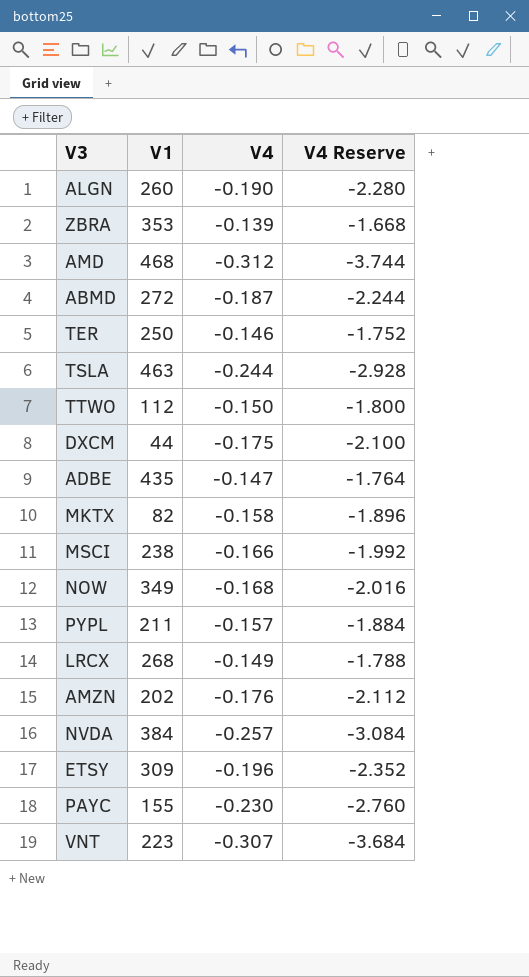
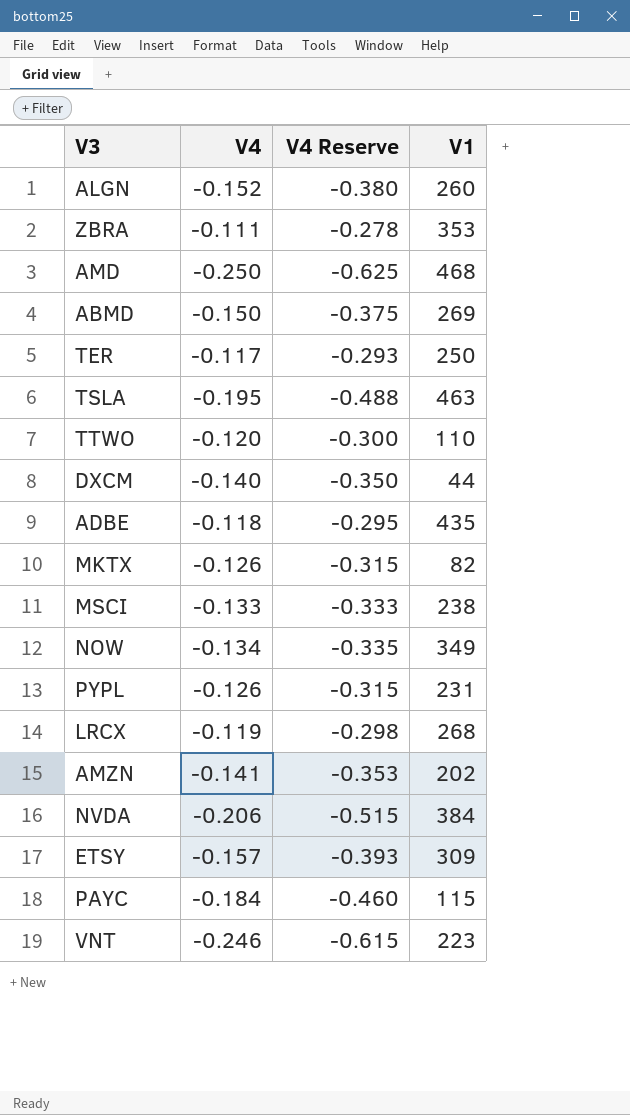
column V4 Reserve | formula: [V4] * 12 -> [V4] * 2.5
column V1 | position: 2 -> 4
ALGN | V4: -0.190 -> -0.152
ZBRA | V4: -0.139 -> -0.111
AMD | V4: -0.312 -> -0.250
ABMD | V4: -0.187 -> -0.150
ABMD | V1: 272 -> 269
TER | V4: -0.146 -> -0.117
TSLA | V4: -0.244 -> -0.195
TTWO | V4: -0.150 -> -0.120
TTWO | V1: 112 -> 110
DXCM | V4: -0.175 -> -0.140
ADBE | V4: -0.147 -> -0.118
MKTX | V4: -0.158 -> -0.126
MSCI | V4: -0.166 -> -0.133
NOW | V4: -0.168 -> -0.134
PYPL | V4: -0.157 -> -0.126
PYPL | V1: 211 -> 231
LRCX | V4: -0.149 -> -0.119
AMZN | V4: -0.176 -> -0.141
NVDA | V4: -0.257 -> -0.206
ETSY | V4: -0.196 -> -0.157
PAYC | V4: -0.230 -> -0.184
PAYC | V1: 155 -> 115
VNT | V4: -0.307 -> -0.246

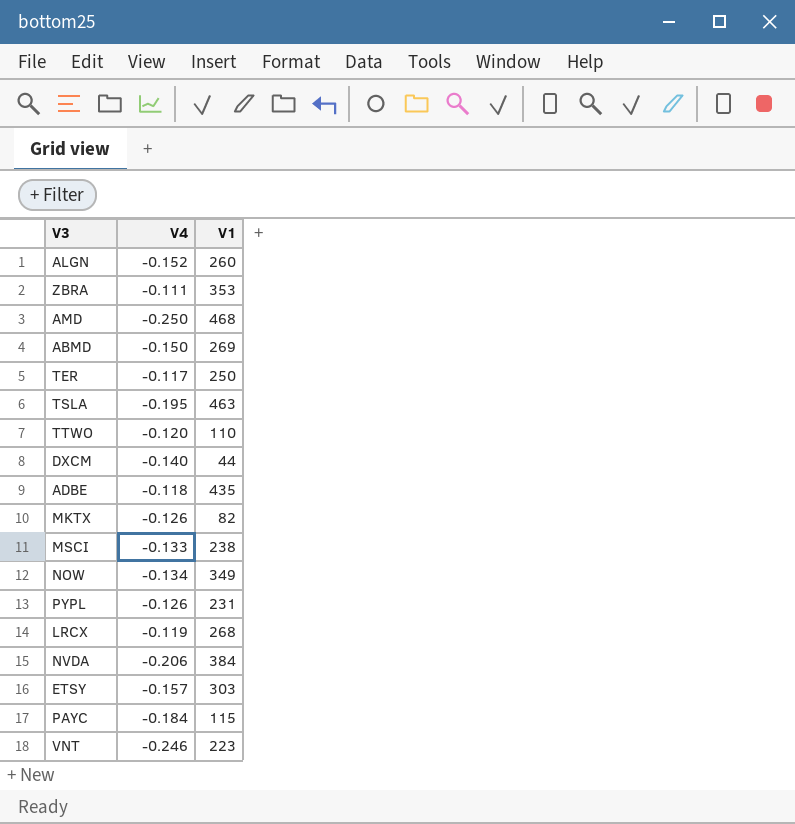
column V4 Reserve | formula: [V4] * 2.5 -> none
row AMZN: -0.141 | -0.353 | 202 -> none
ETSY | V1: 309 -> 303

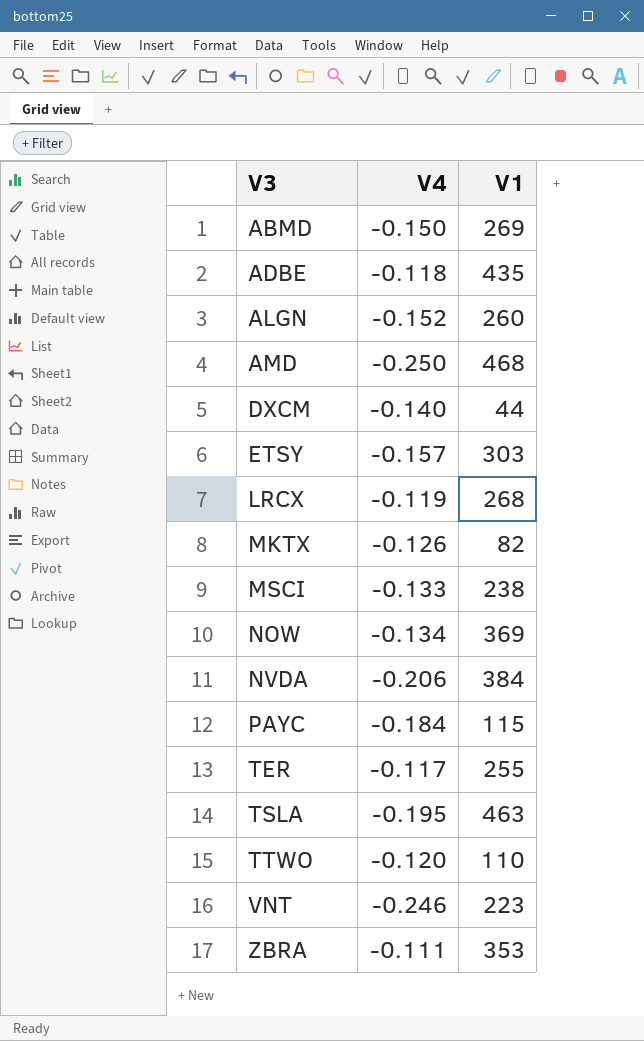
row order: none -> V3 ascending
row PYPL: -0.126 | 231 -> none
NOW | V1: 349 -> 369
TER | V1: 250 -> 255

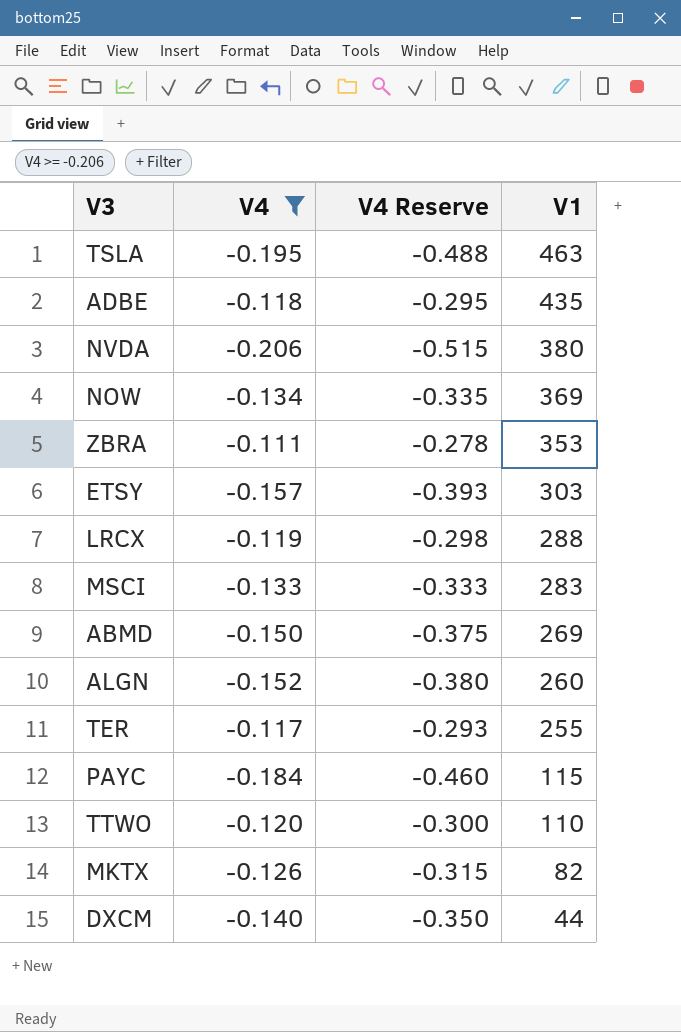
filter: none -> V4 >= -0.206
row order: V3 ascending -> V1 descending
column V4 Reserve | formula: none -> [V4] * 2.5
NVDA | V1: 384 -> 380
LRCX | V1: 268 -> 288
MSCI | V1: 238 -> 283

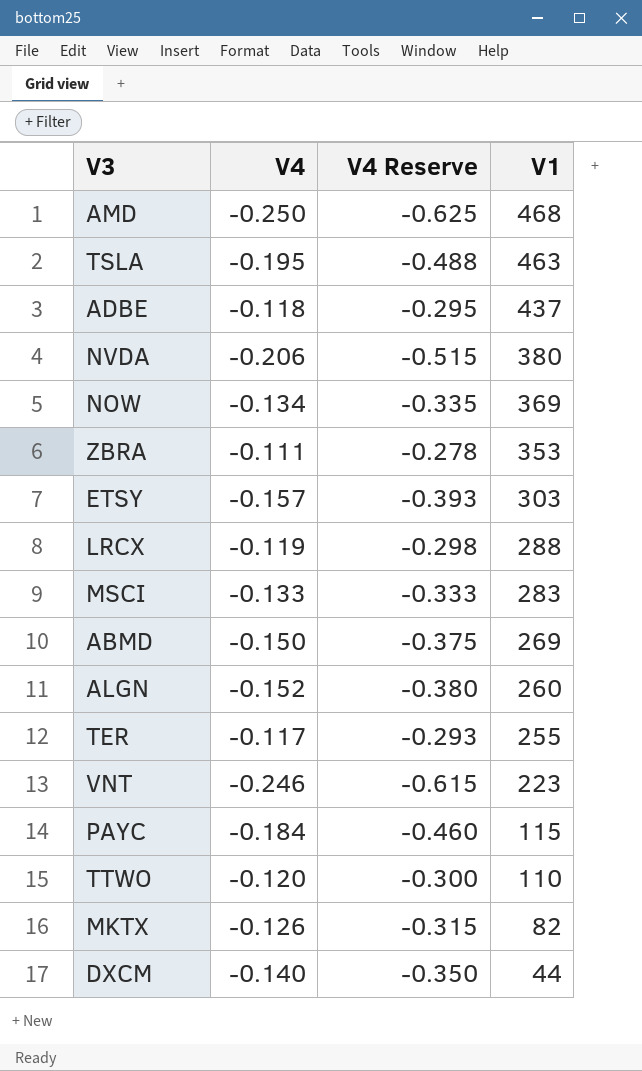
filter: V4 >= -0.206 -> none
ADBE | V1: 435 -> 437

